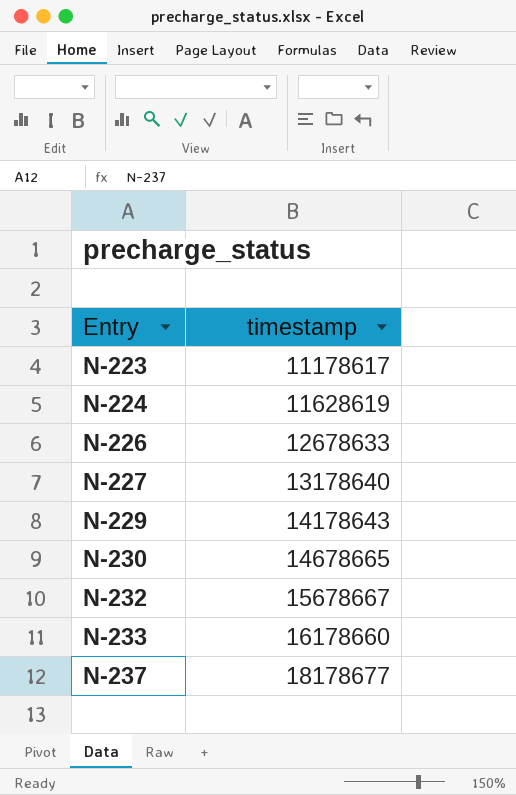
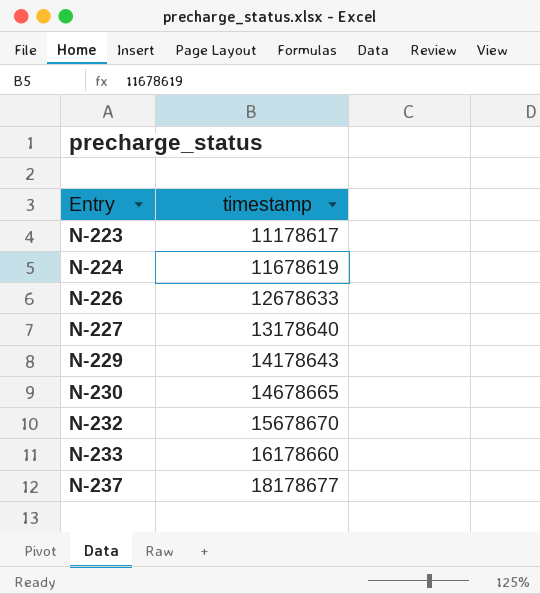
N-224 | timestamp: 11628619 -> 11678619
N-232 | timestamp: 15678667 -> 15678670

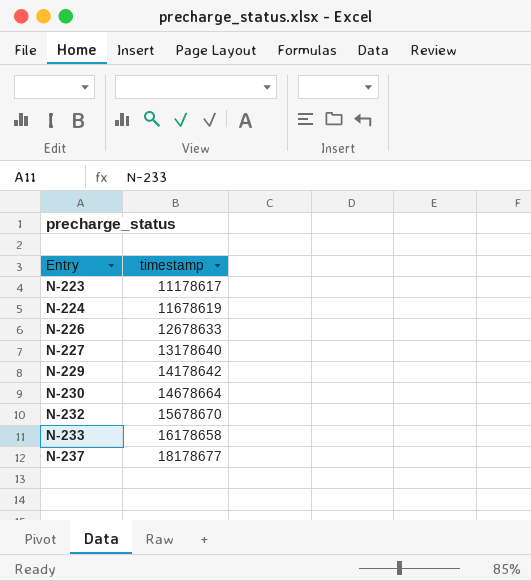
N-229 | timestamp: 14178643 -> 14178642
N-230 | timestamp: 14678665 -> 14678664
N-233 | timestamp: 16178660 -> 16178658

